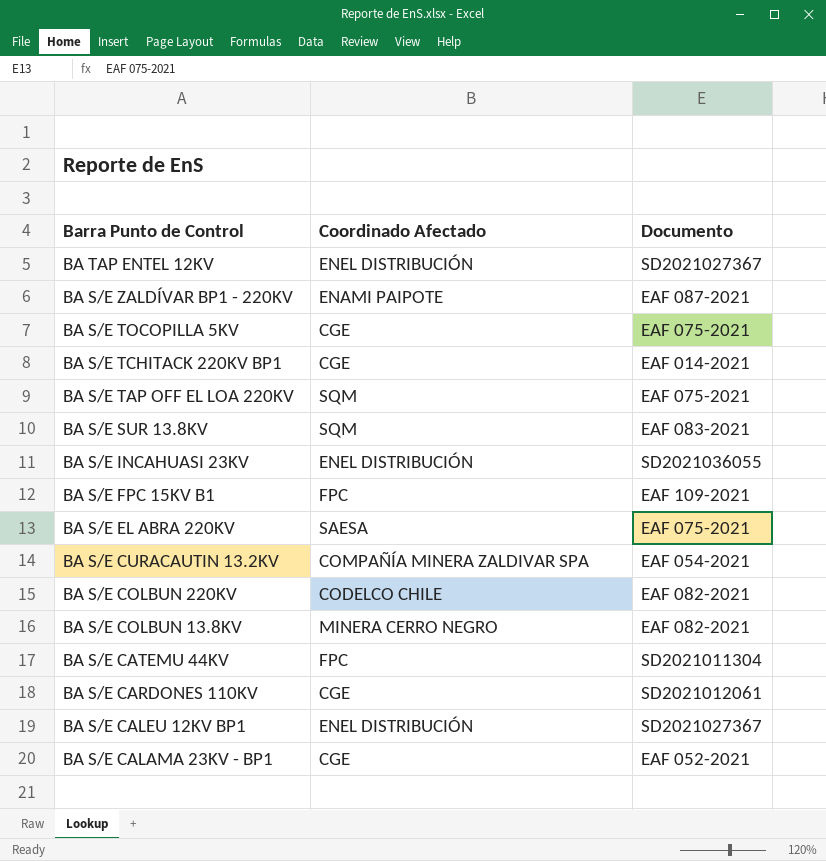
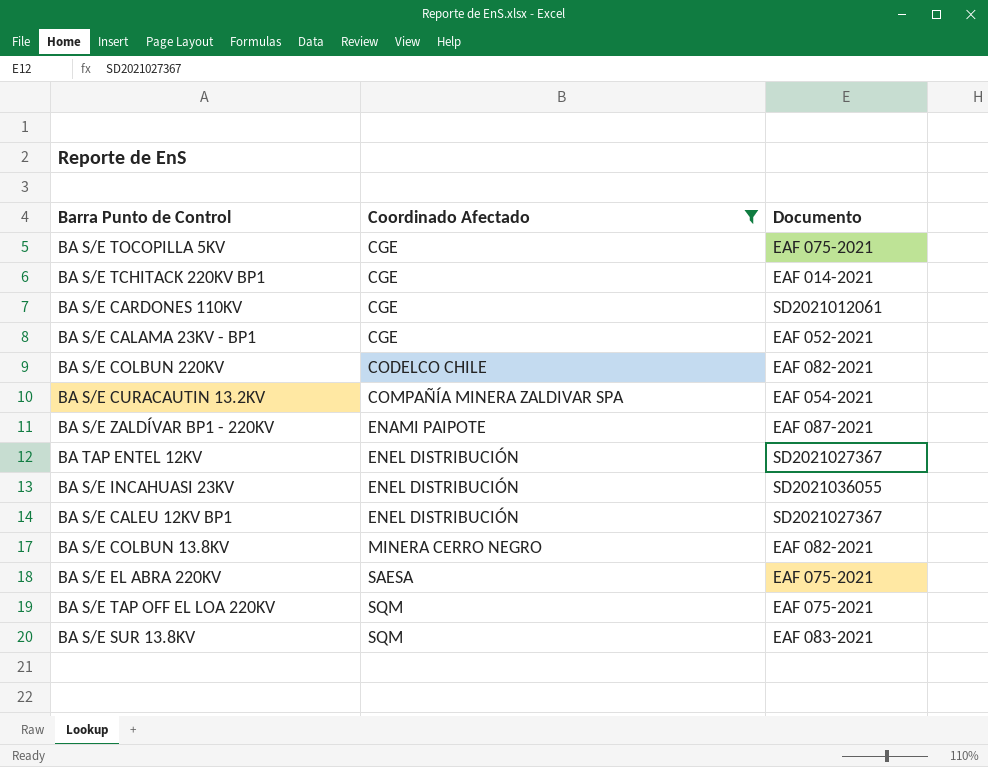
filter: none -> Coordinado Afectado != FPC
row order: Barra Punto de Control descending -> Coordinado Afectado ascending

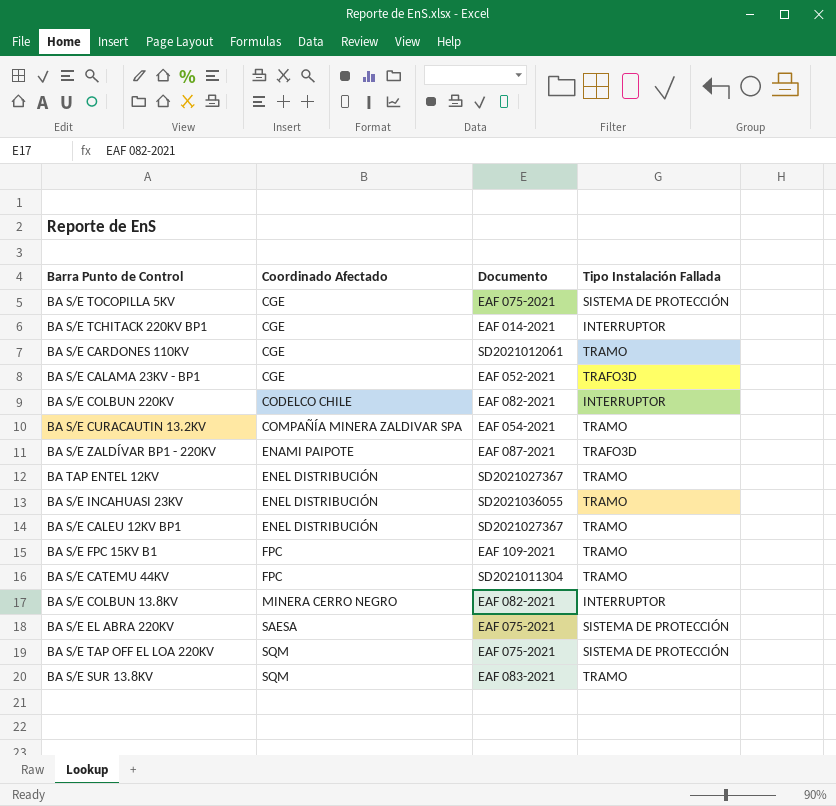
filter: Coordinado Afectado != FPC -> none
column Tipo Instalación Fallada | position: none -> 4

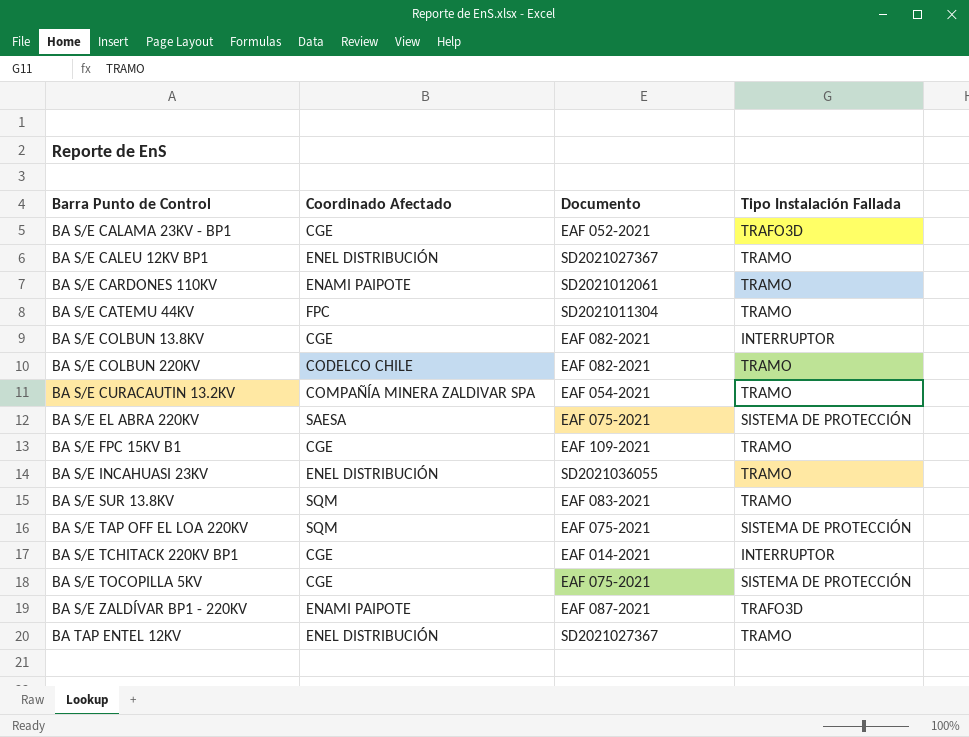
row order: Coordinado Afectado ascending -> Barra Punto de Control ascending
BA S/E CARDONES 110KV | Coordinado Afectado: CGE -> ENAMI PAIPOTE
BA S/E COLBUN 13.8KV | Coordinado Afectado: MINERA CERRO NEGRO -> CGE
BA S/E COLBUN 220KV | Tipo Instalación Fallada: INTERRUPTOR -> TRAMO
BA S/E FPC 15KV B1 | Coordinado Afectado: FPC -> CGE

